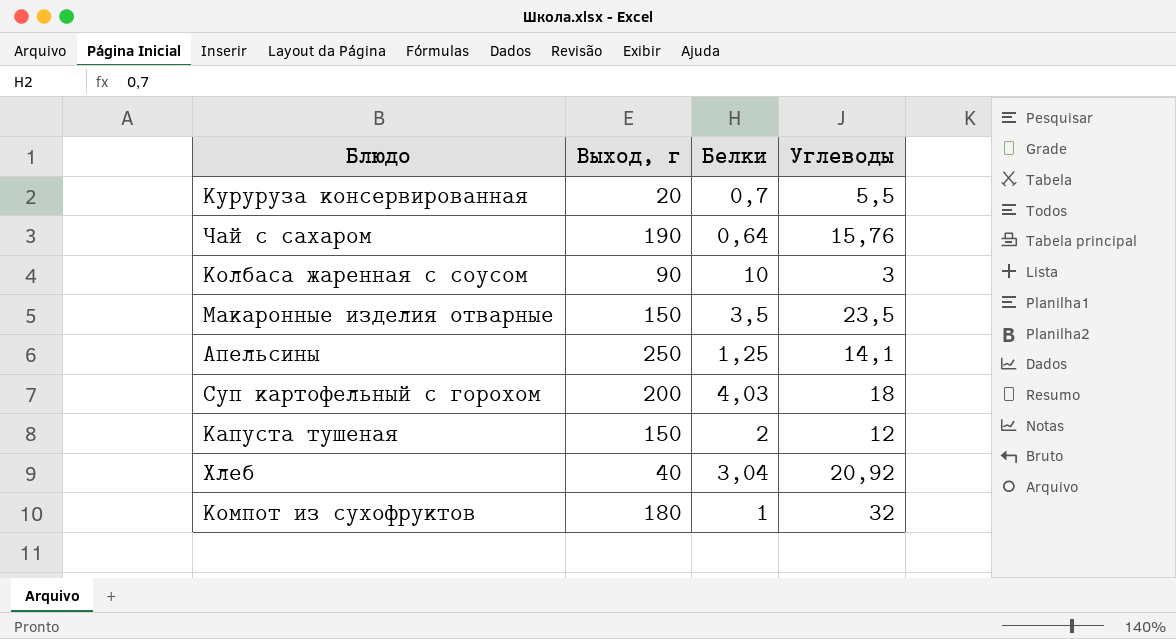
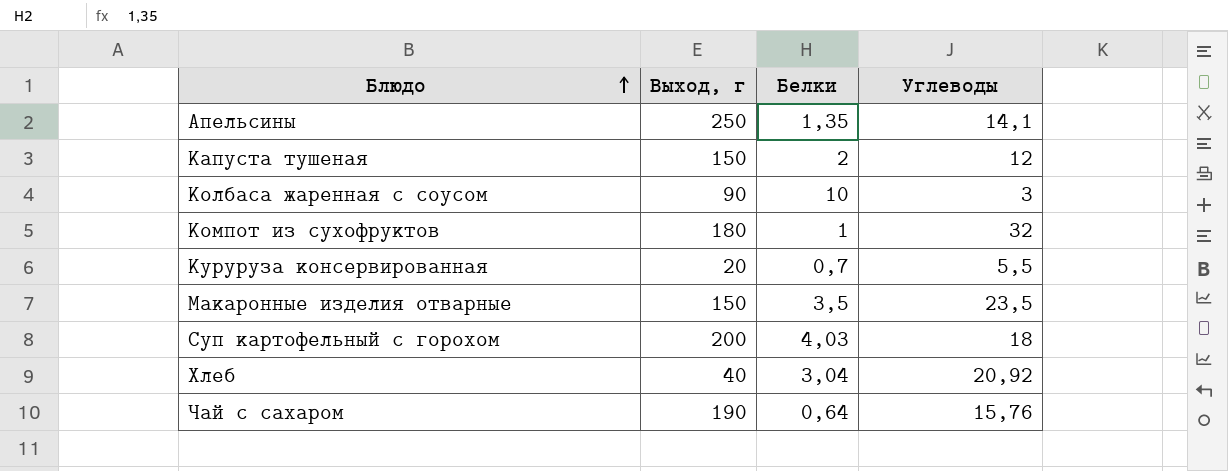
row order: none -> Блюдо ascending
Апельсины | Белки: 1,25 -> 1,35

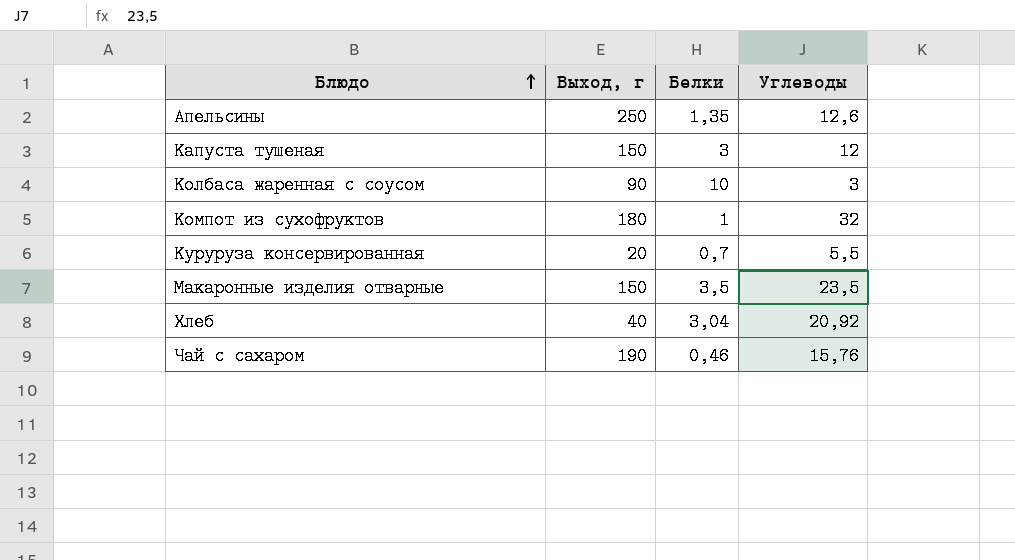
row Суп картофельный с горохом: 200 | 4,03 | 18 -> none
Апельсины | Углеводы: 14,1 -> 12,6
Капуста тушеная | Белки: 2 -> 3
Чай с сахаром | Белки: 0,64 -> 0,46

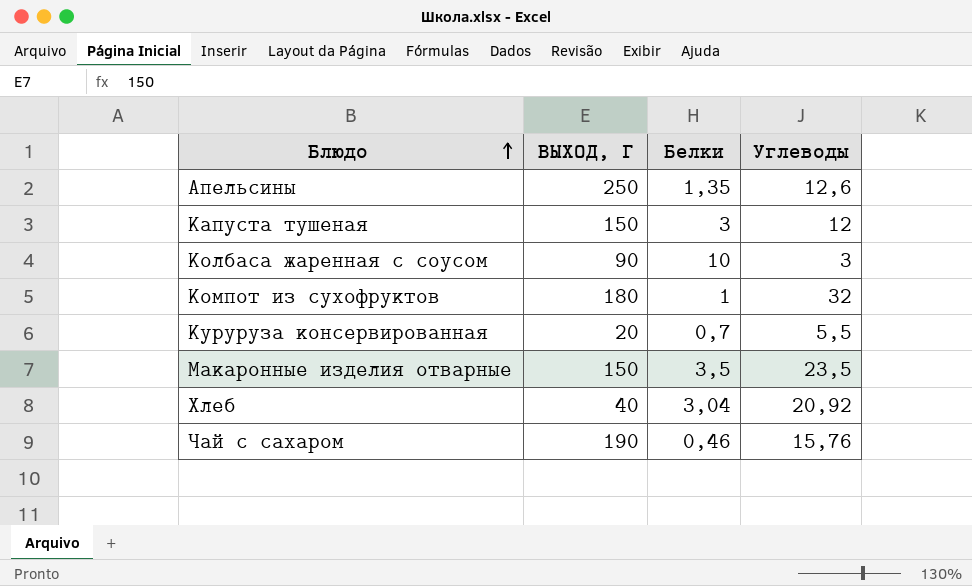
column name: Выход, г -> ВЫХОД, Г

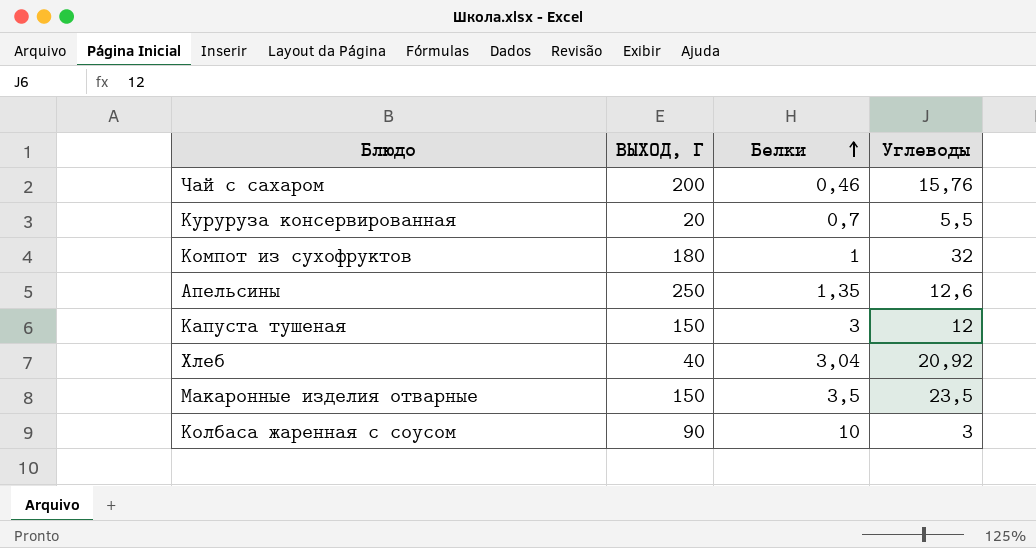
row order: Блюдо ascending -> Белки ascending
Чай с сахаром | ВЫХОД, Г: 190 -> 200

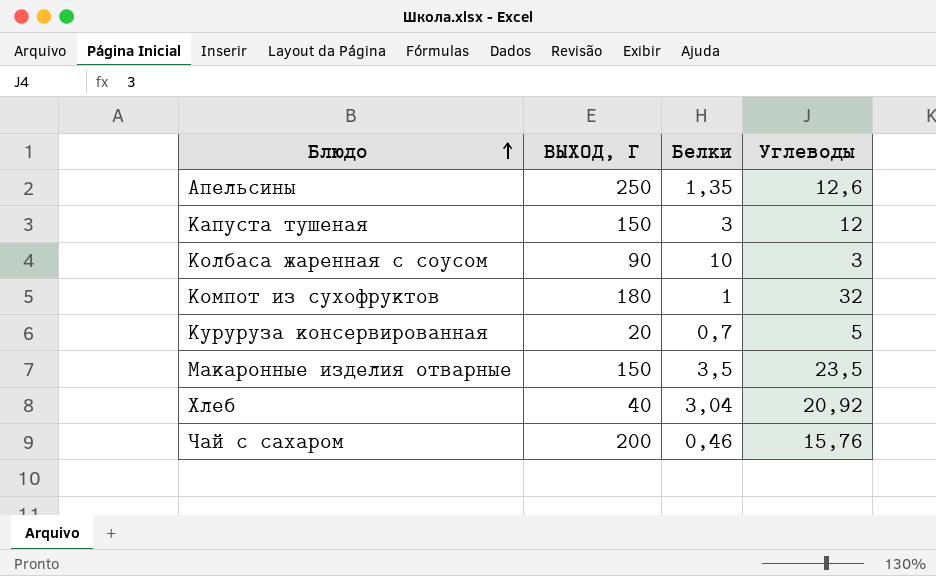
row order: Белки ascending -> Блюдо ascending
Куруруза консервированная | Углеводы: 5,5 -> 5

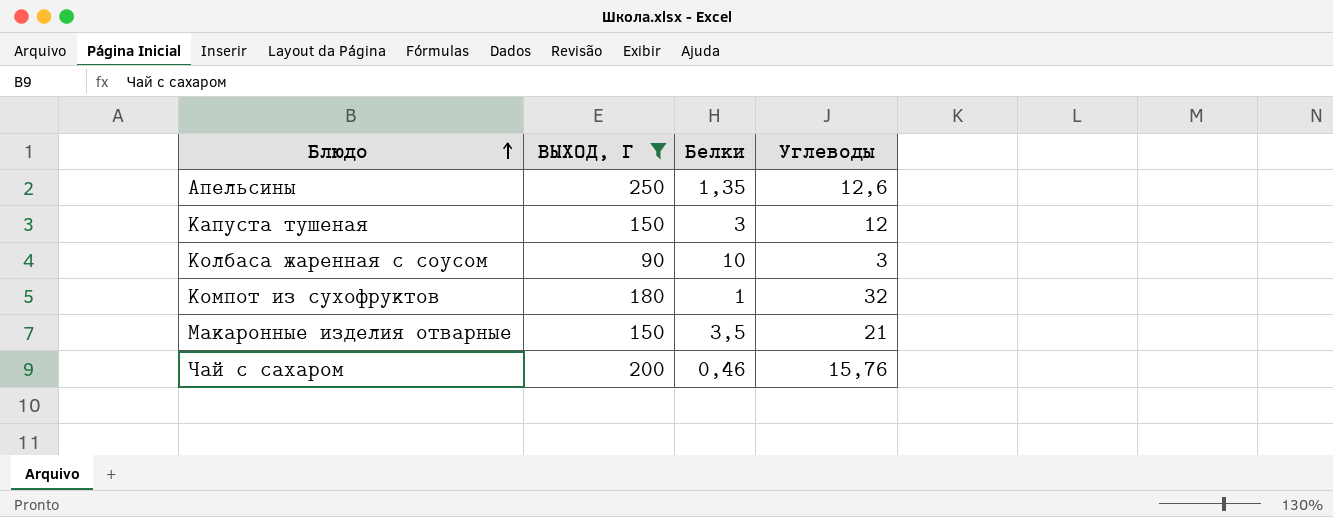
filter: none -> ВЫХОД, Г >= 90
Макаронные изделия отварные | Углеводы: 23,5 -> 21

